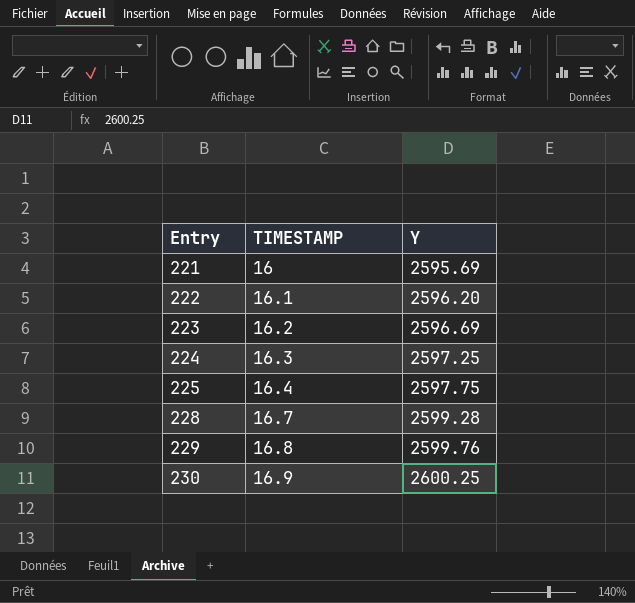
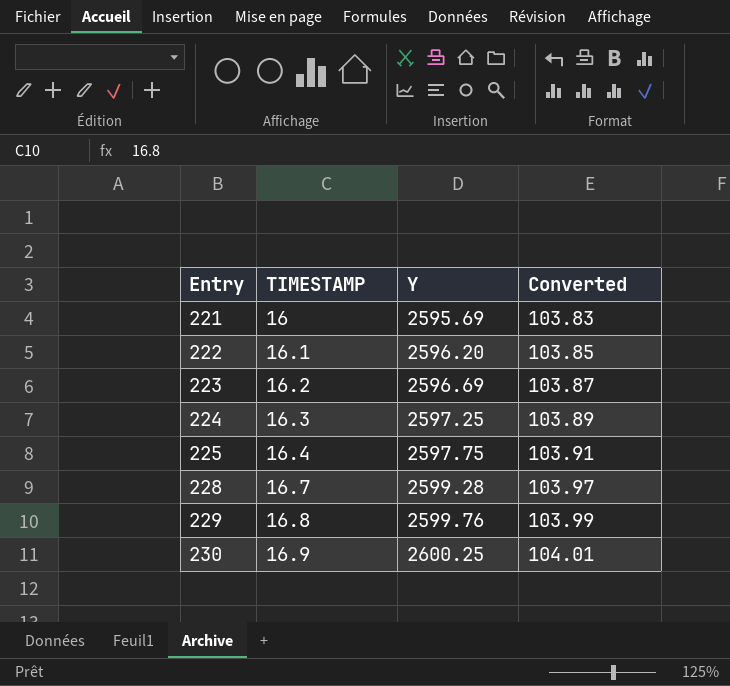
column Converted | formula: none -> [Y] * 0.04

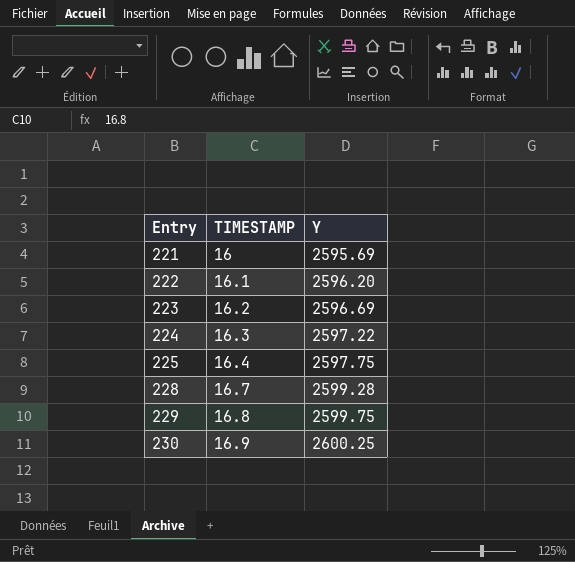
column Converted | formula: [Y] * 0.04 -> none
224 | Y: 2597.25 -> 2597.22
229 | Y: 2599.76 -> 2599.75

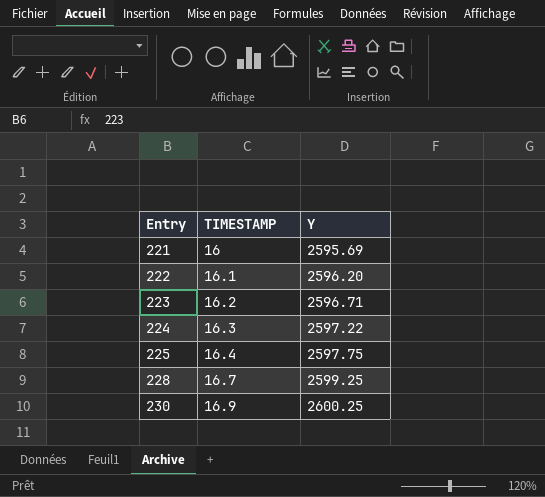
row 229: 16.8 | 2599.75 -> none
223 | Y: 2596.69 -> 2596.71
228 | Y: 2599.28 -> 2599.25

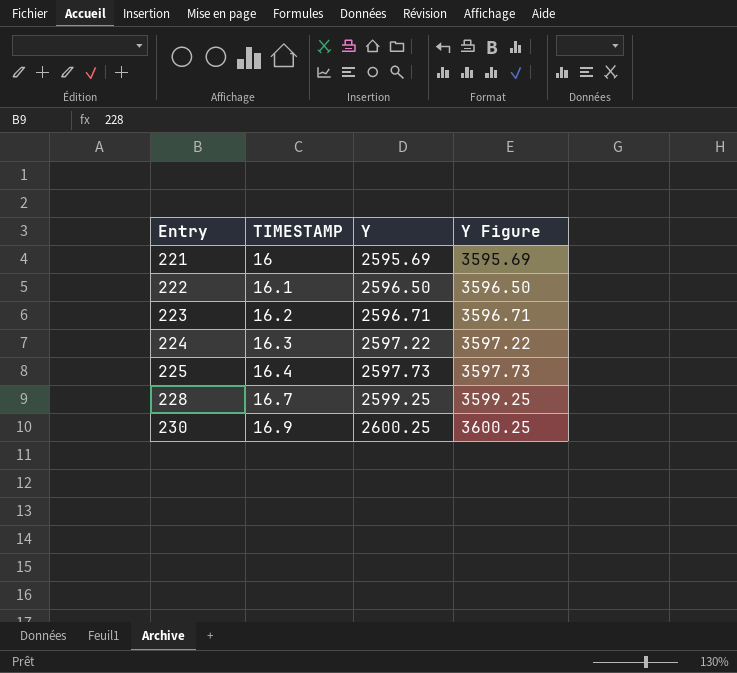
column Y Figure | formula: none -> [Y] + 1000
222 | Y: 2596.20 -> 2596.50
225 | Y: 2597.75 -> 2597.73

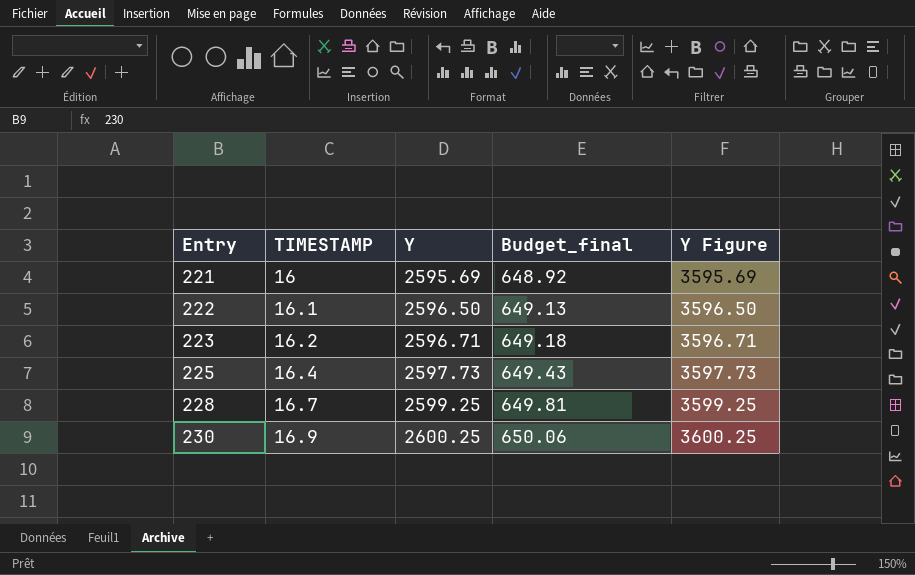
column Budget_final | formula: none -> [Y] * 0.25
row 224: 16.3 | 2597.22 | 3597.22 -> none

